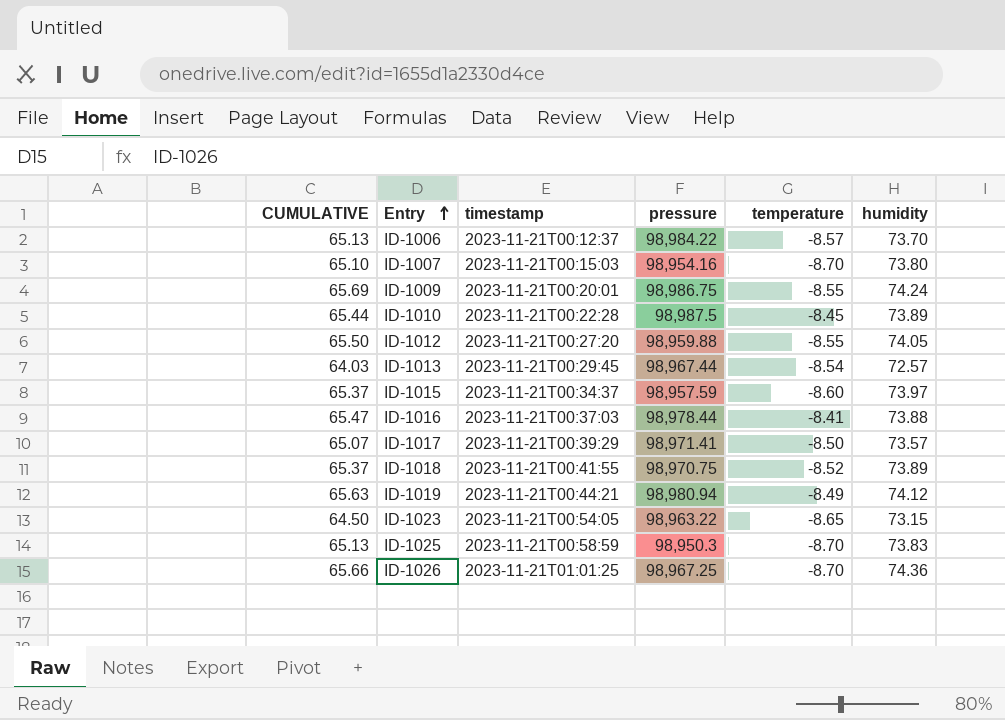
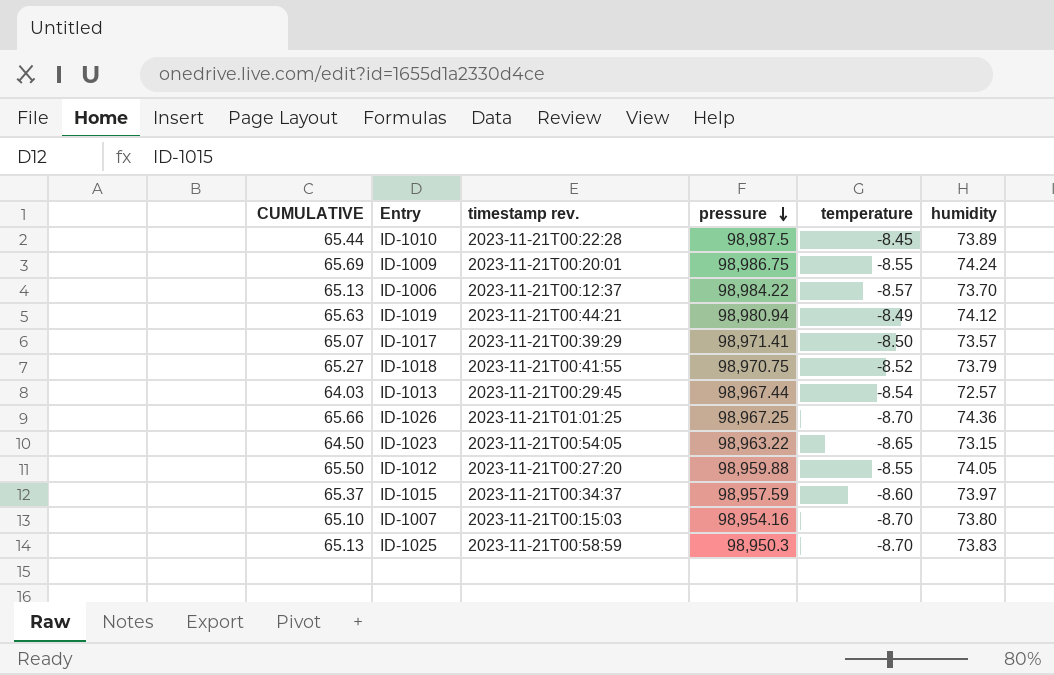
row order: Entry ascending -> pressure descending
column name: timestamp -> timestamp rev.
row ID-1016: 65.47 | 2023-11-21T00:37:03 | 98,978.44 | -8.41 | 73.88 -> none
ID-1018 | CUMULATIVE: 65.37 -> 65.27
ID-1018 | humidity: 73.89 -> 73.79

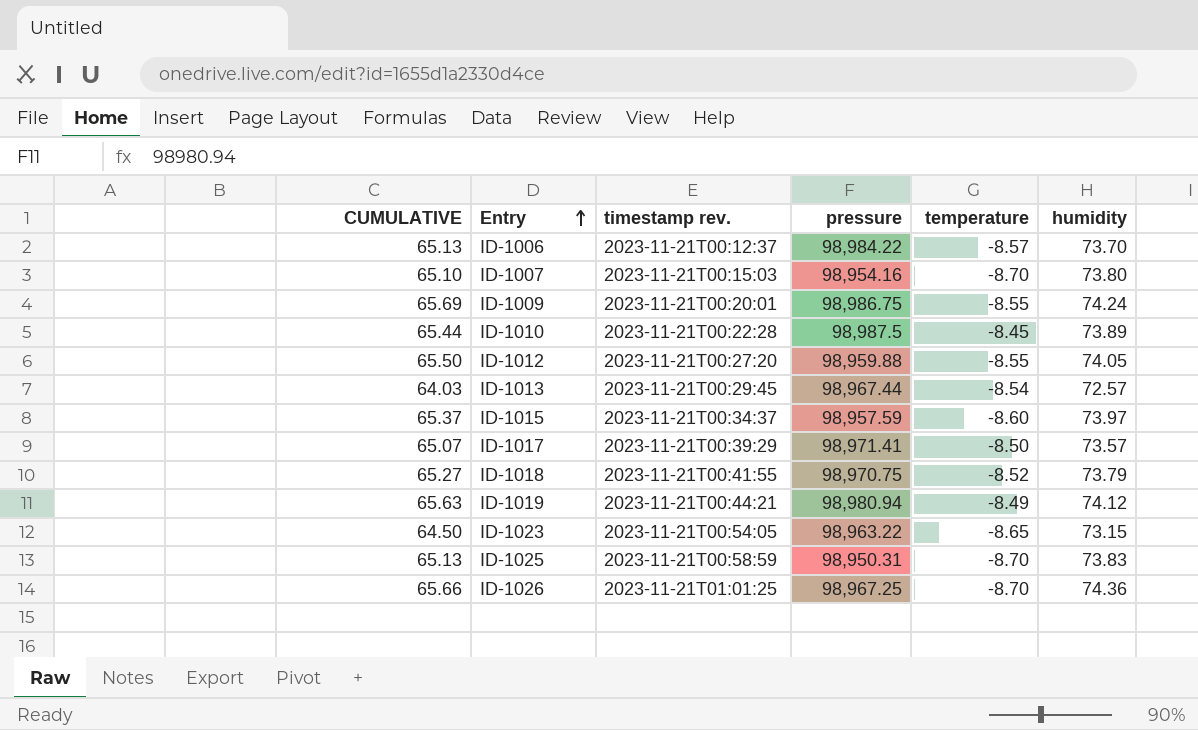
row order: pressure descending -> Entry ascending
ID-1025 | pressure: 98,950.3 -> 98,950.31

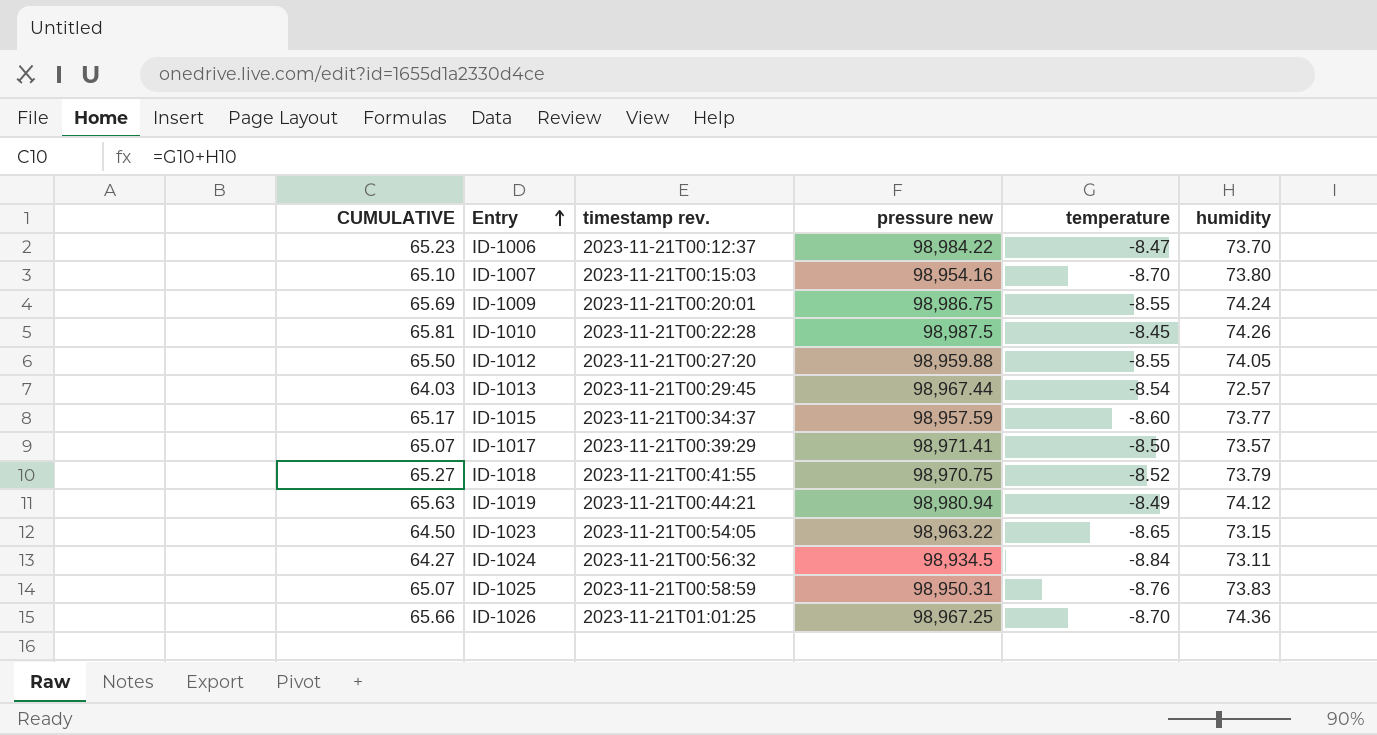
column name: pressure -> pressure new
ID-1006 | CUMULATIVE: 65.13 -> 65.23
ID-1006 | temperature: -8.57 -> -8.47
ID-1010 | CUMULATIVE: 65.44 -> 65.81
ID-1010 | humidity: 73.89 -> 74.26
ID-1015 | CUMULATIVE: 65.37 -> 65.17
ID-1015 | humidity: 73.97 -> 73.77
row ID-1024: none -> 64.27 | 2023-11-21T00:56:32 | 98,934.5 | -8.84 | 73.11
ID-1025 | CUMULATIVE: 65.13 -> 65.07
ID-1025 | temperature: -8.70 -> -8.76

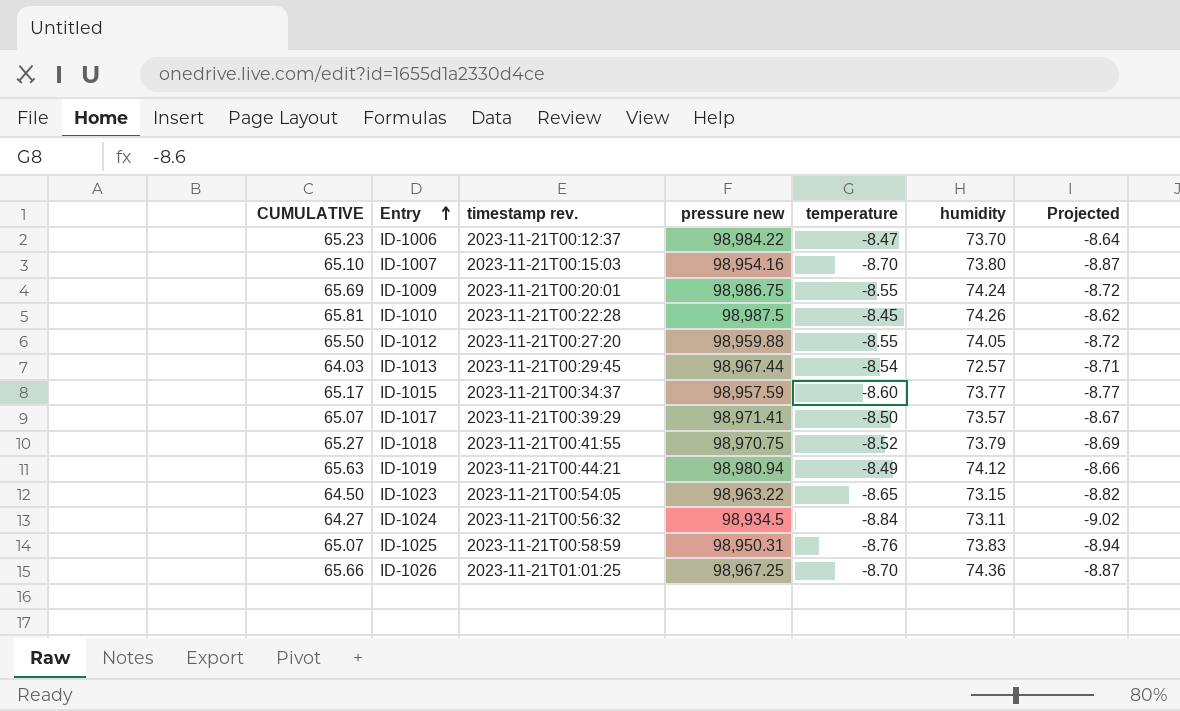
column Projected | formula: none -> [temperature] * 1.02

